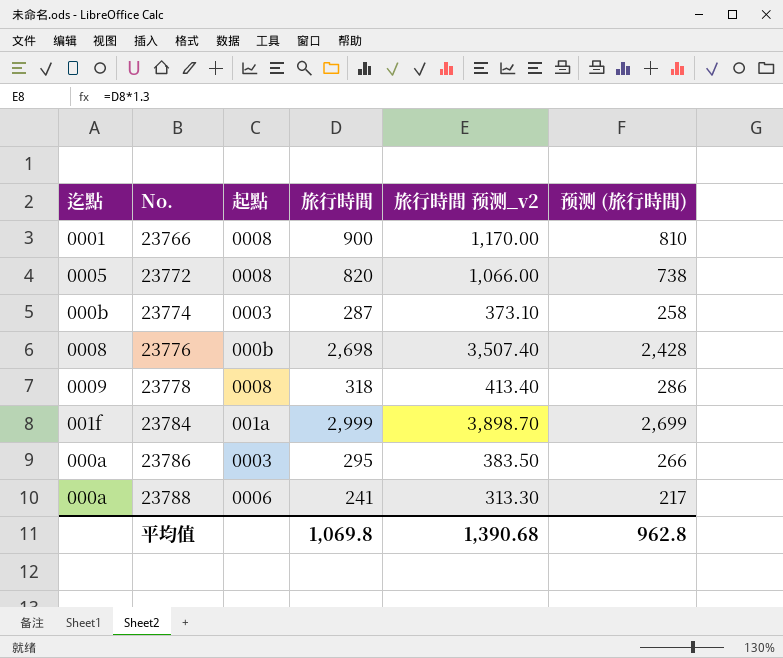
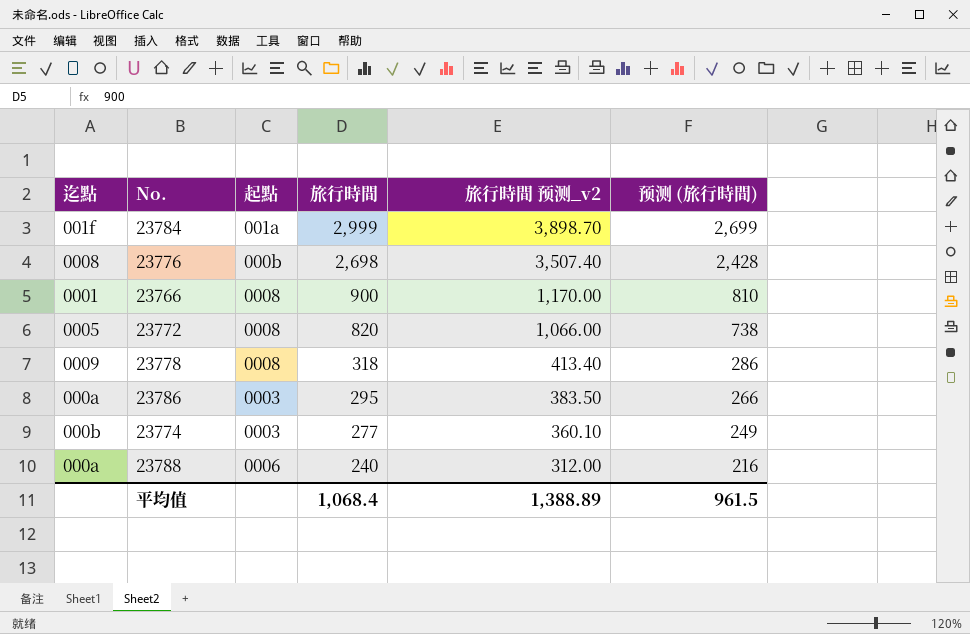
row order: No. ascending -> 旅行時間 descending
23774 | 旅行時間: 287 -> 277
23774 | 旅行時間 预测_v2: 373.10 -> 360.10
23774 | 预测 (旅行時間): 258 -> 249
23788 | 旅行時間: 241 -> 240
23788 | 旅行時間 预测_v2: 313.30 -> 312.00
23788 | 预测 (旅行時間): 217 -> 216
平均值 | 旅行時間: 1,069.8 -> 1,068.4
平均值 | 旅行時間 预测_v2: 1,390.68 -> 1,388.89
平均值 | 预测 (旅行時間): 962.8 -> 961.5

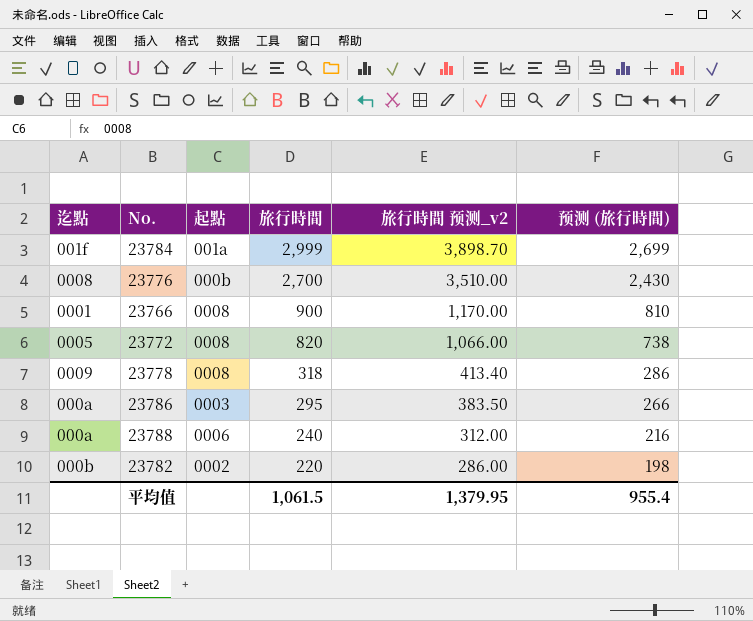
row 23774: 000b | 0003 | 277 | 360.10 | 249 -> none
23776 | 旅行時間: 2,698 -> 2,700
23776 | 旅行時間 预测_v2: 3,507.40 -> 3,510.00
23776 | 预测 (旅行時間): 2,428 -> 2,430
row 23782: none -> 000b | 0002 | 220 | 286.00 | 198
平均值 | 旅行時間: 1,068.4 -> 1,061.5
平均值 | 旅行時間 预测_v2: 1,388.89 -> 1,379.95
平均值 | 预测 (旅行時間): 961.5 -> 955.4

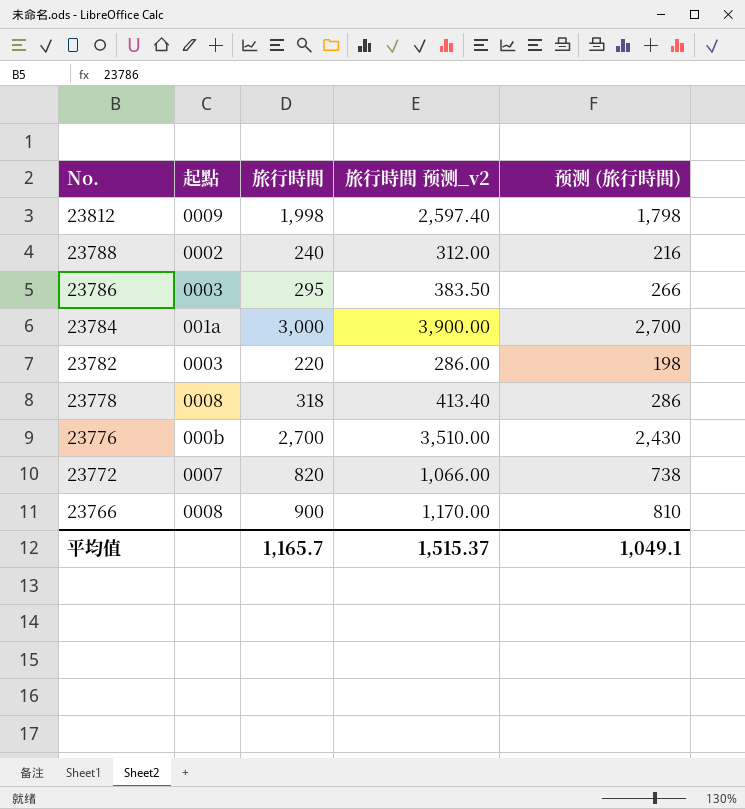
row order: 旅行時間 descending -> No. descending
column 迄點 | position: 1 -> none
row 23812: none -> 0009 | 1,998 | 2,597.40 | 1,798
23788 | 起點: 0006 -> 0002
23784 | 旅行時間: 2,999 -> 3,000
23784 | 旅行時間 预测_v2: 3,898.70 -> 3,900.00
23784 | 预测 (旅行時間): 2,699 -> 2,700
23782 | 起點: 0002 -> 0003
23772 | 起點: 0008 -> 0007
平均值 | 旅行時間: 1,061.5 -> 1,165.7
平均值 | 旅行時間 预测_v2: 1,379.95 -> 1,515.37
平均值 | 预测 (旅行時間): 955.4 -> 1,049.1

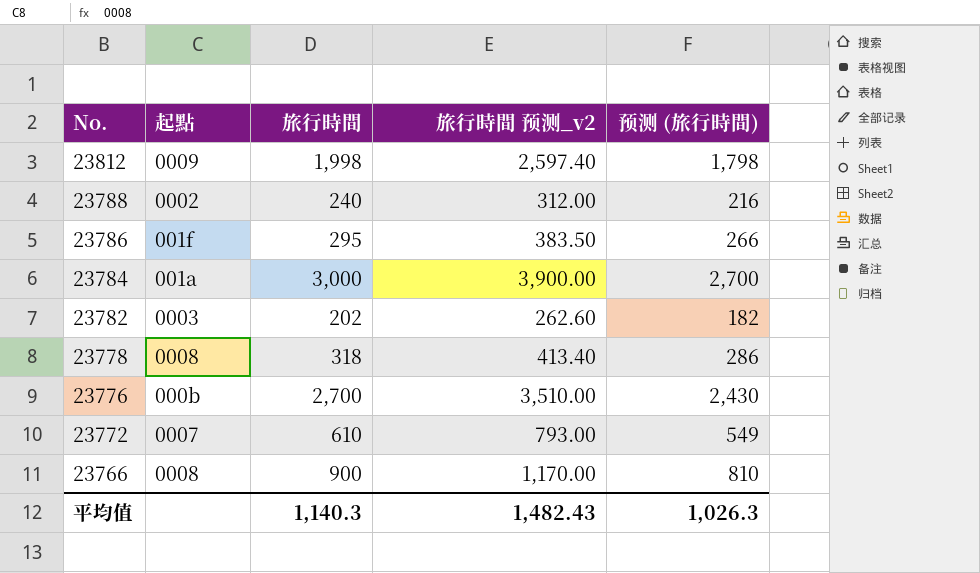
23786 | 起點: 0003 -> 001f
23782 | 旅行時間: 220 -> 202
23782 | 旅行時間 预测_v2: 286.00 -> 262.60
23782 | 预测 (旅行時間): 198 -> 182
23772 | 旅行時間: 820 -> 610
23772 | 旅行時間 预测_v2: 1,066.00 -> 793.00
23772 | 预测 (旅行時間): 738 -> 549
平均值 | 旅行時間: 1,165.7 -> 1,140.3
平均值 | 旅行時間 预测_v2: 1,515.37 -> 1,482.43
平均值 | 预测 (旅行時間): 1,049.1 -> 1,026.3

